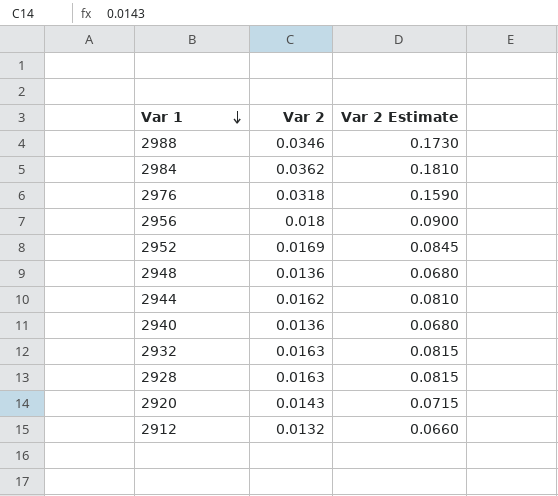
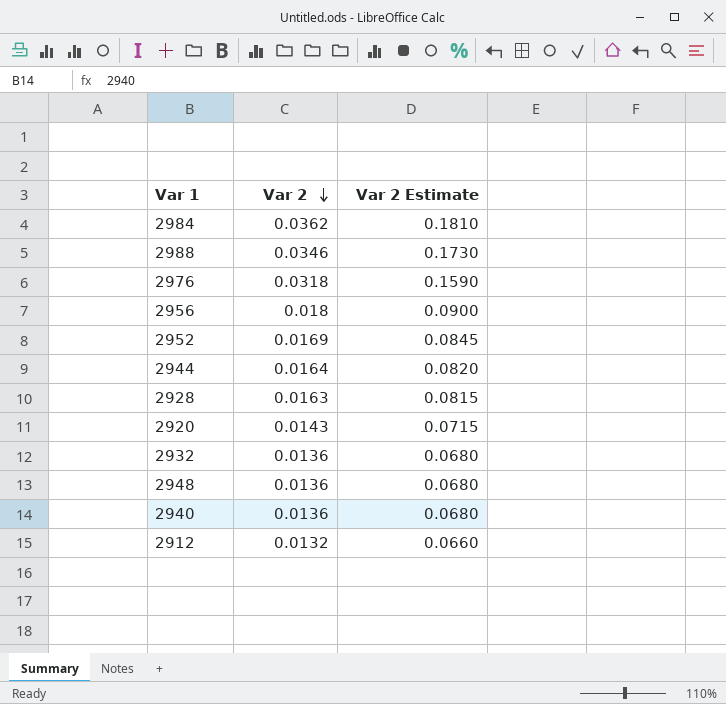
row order: Var 1 descending -> Var 2 descending
2944 | Var 2: 0.0162 -> 0.0164
2944 | Var 2 Estimate: 0.0810 -> 0.0820
2932 | Var 2: 0.0163 -> 0.0136
2932 | Var 2 Estimate: 0.0815 -> 0.0680

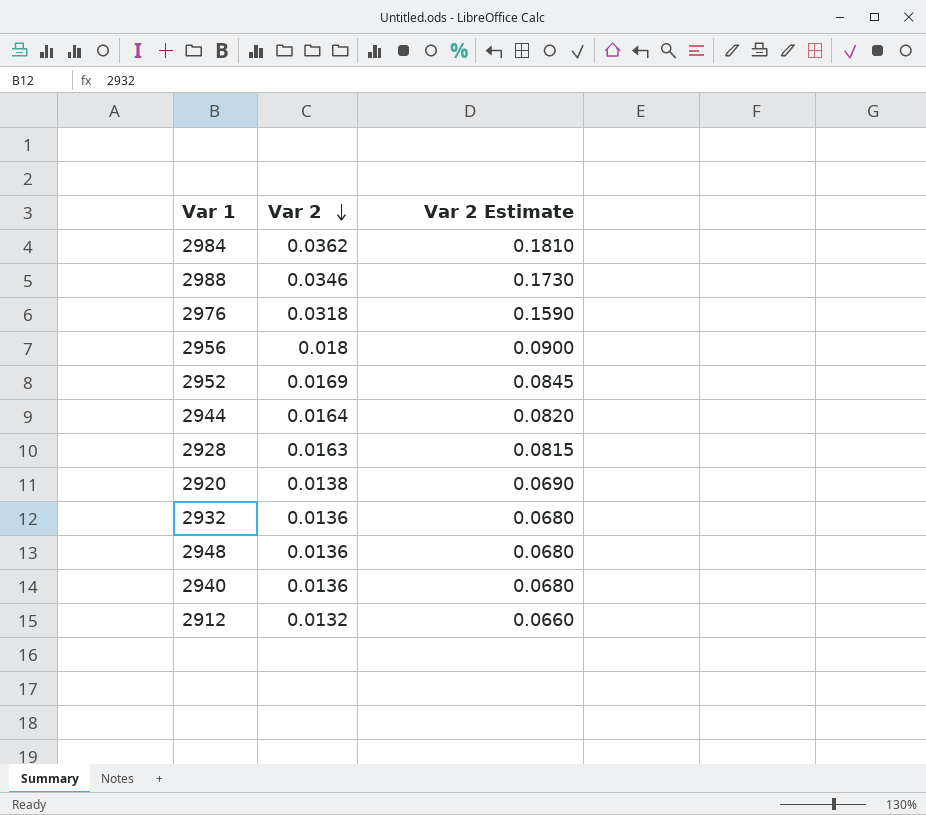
2920 | Var 2: 0.0143 -> 0.0138
2920 | Var 2 Estimate: 0.0715 -> 0.0690

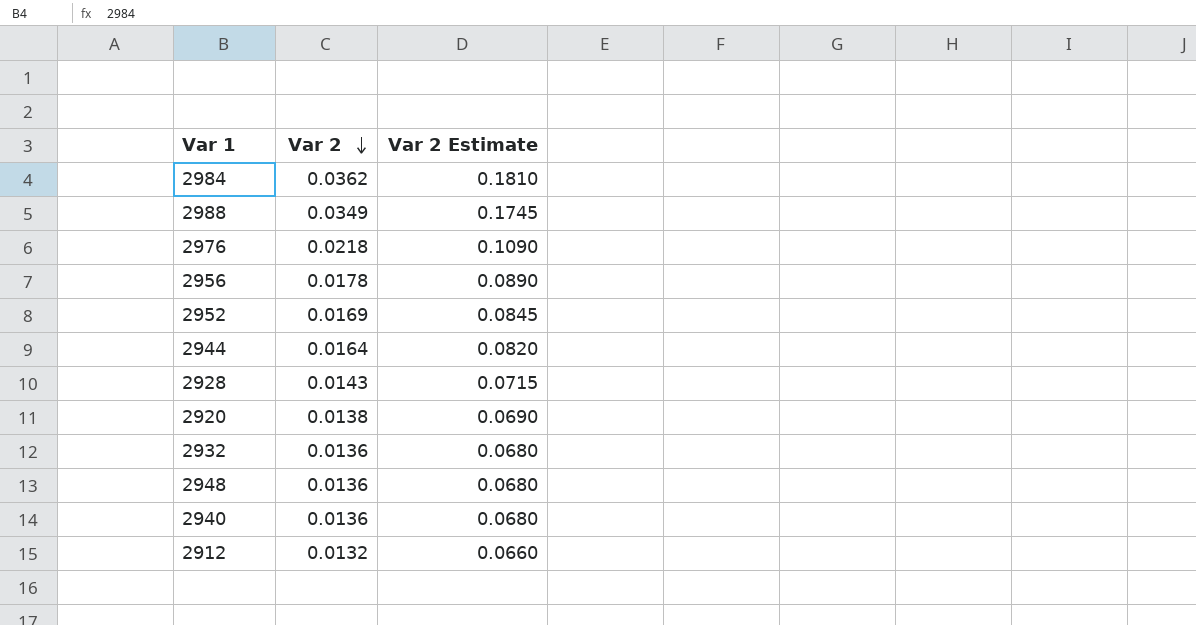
2988 | Var 2: 0.0346 -> 0.0349
2988 | Var 2 Estimate: 0.1730 -> 0.1745
2976 | Var 2: 0.0318 -> 0.0218
2976 | Var 2 Estimate: 0.1590 -> 0.1090
2956 | Var 2: 0.018 -> 0.0178
2956 | Var 2 Estimate: 0.0900 -> 0.0890
2928 | Var 2: 0.0163 -> 0.0143
2928 | Var 2 Estimate: 0.0815 -> 0.0715

